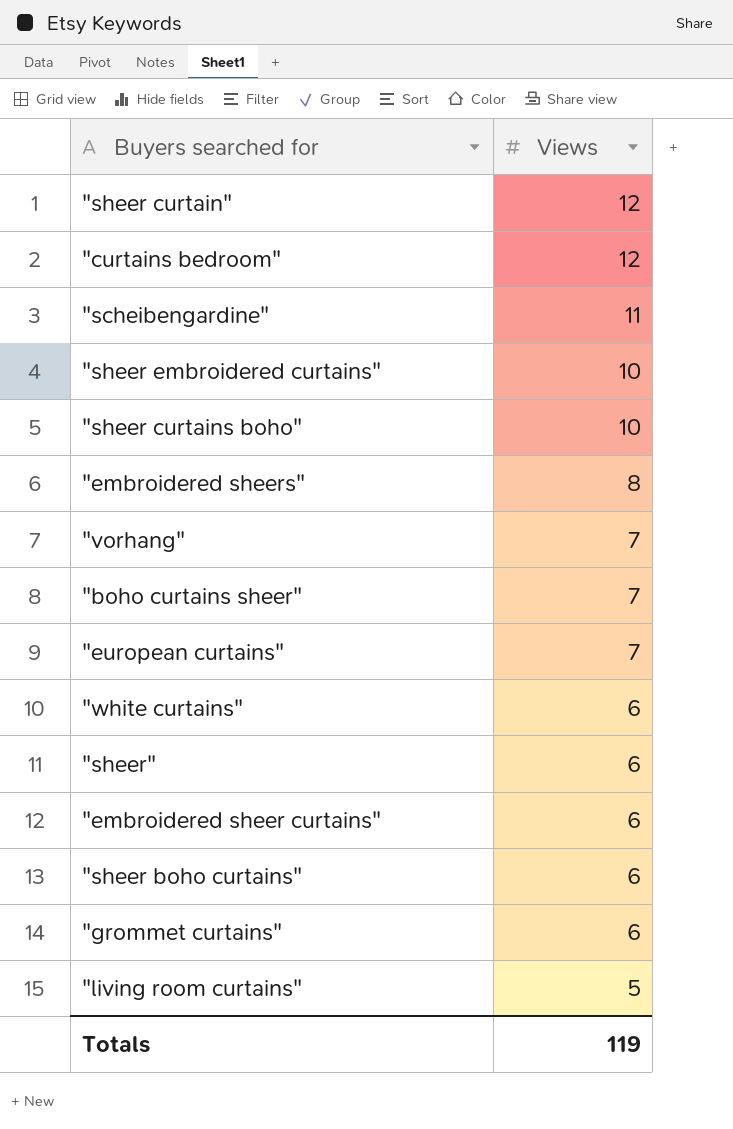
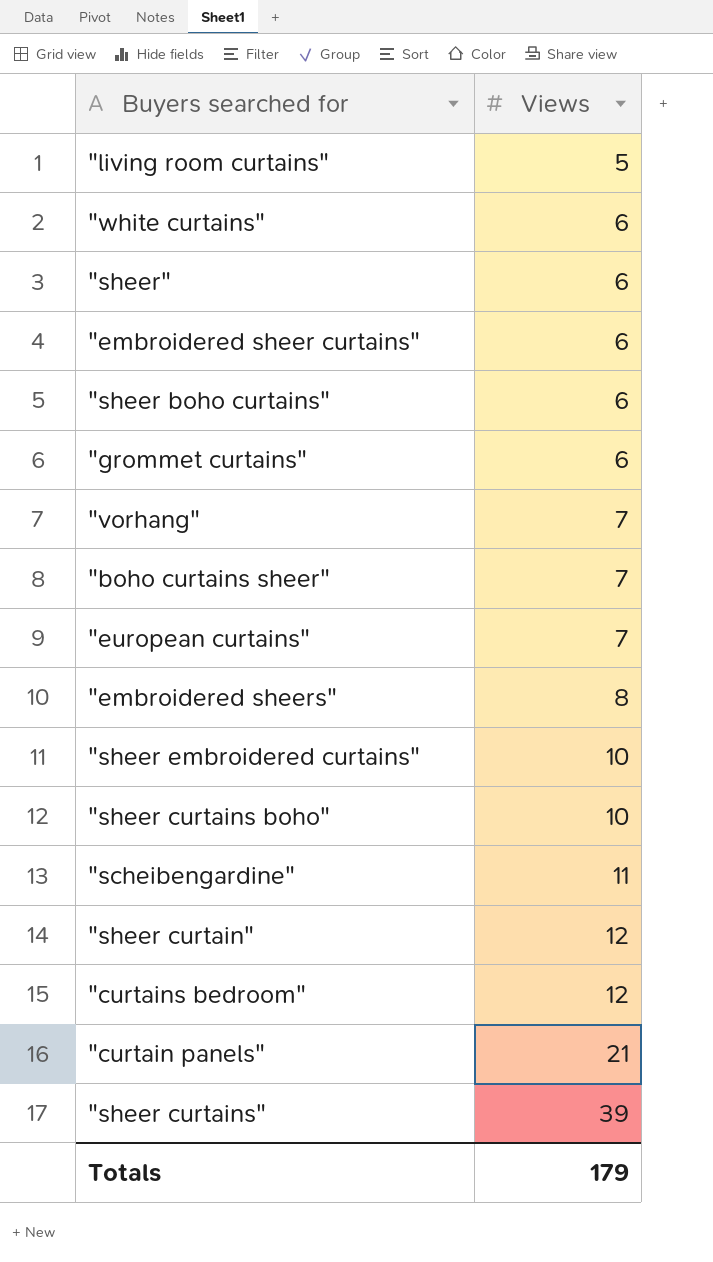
row order: Views descending -> Views ascending
row "curtain panels": none -> 21
row "sheer curtains": none -> 39
Totals | Views: 119 -> 179

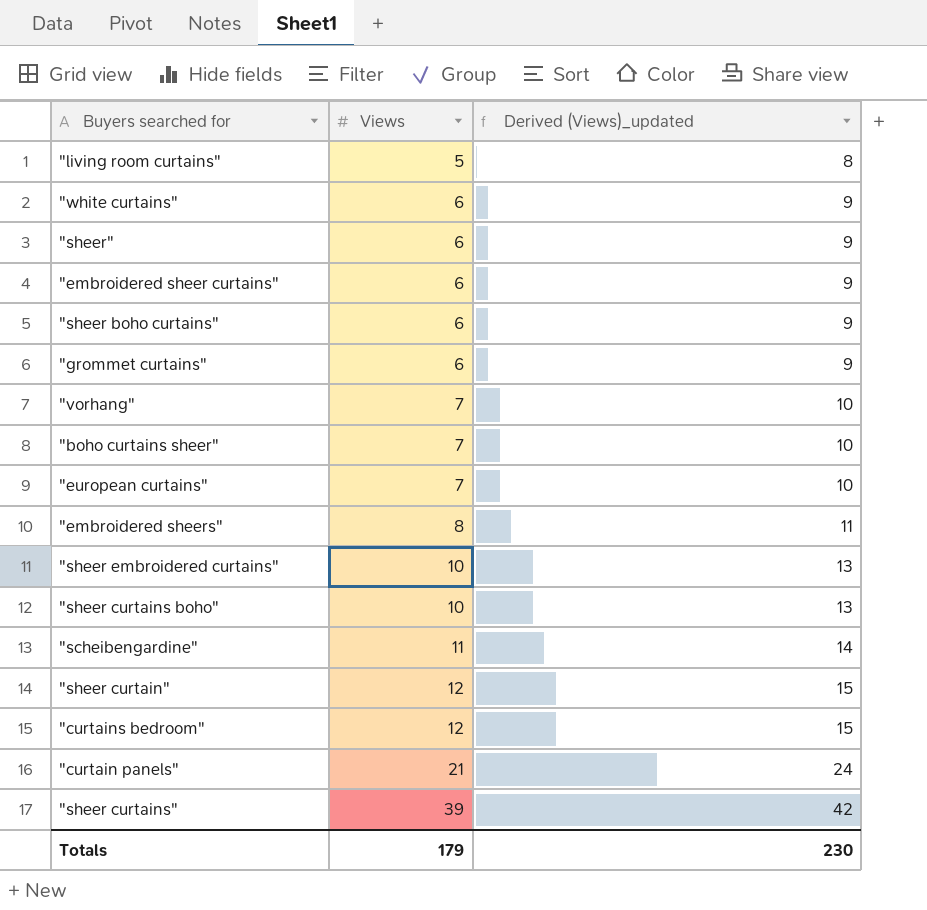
column Derived (Views)_updated | formula: none -> [Views] + 3

